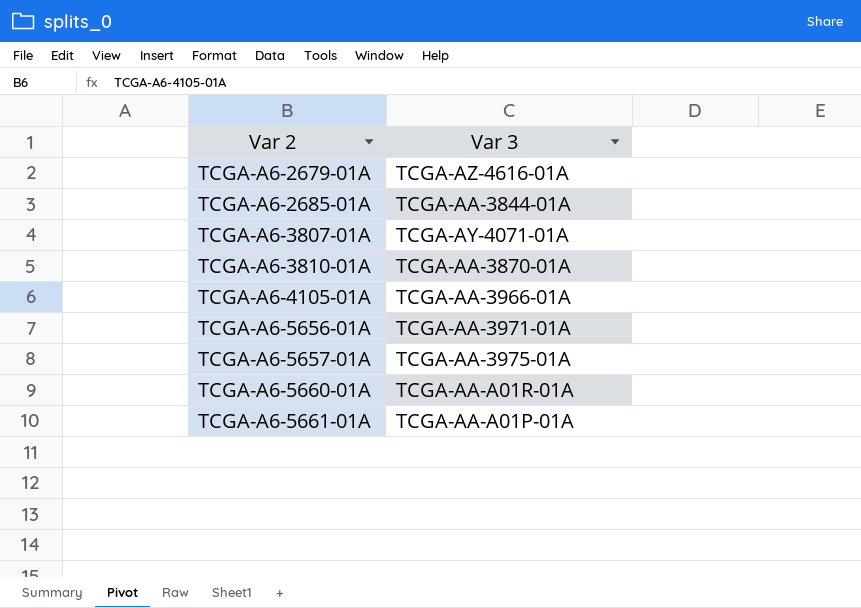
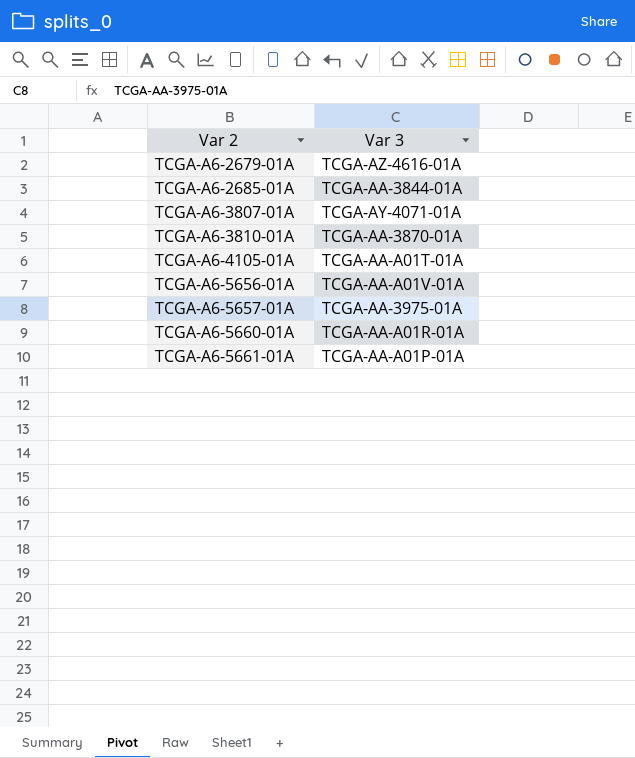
TCGA-A6-4105-01A | Var 3: TCGA-AA-3966-01A -> TCGA-AA-A01T-01A
TCGA-A6-5656-01A | Var 3: TCGA-AA-3971-01A -> TCGA-AA-A01V-01A

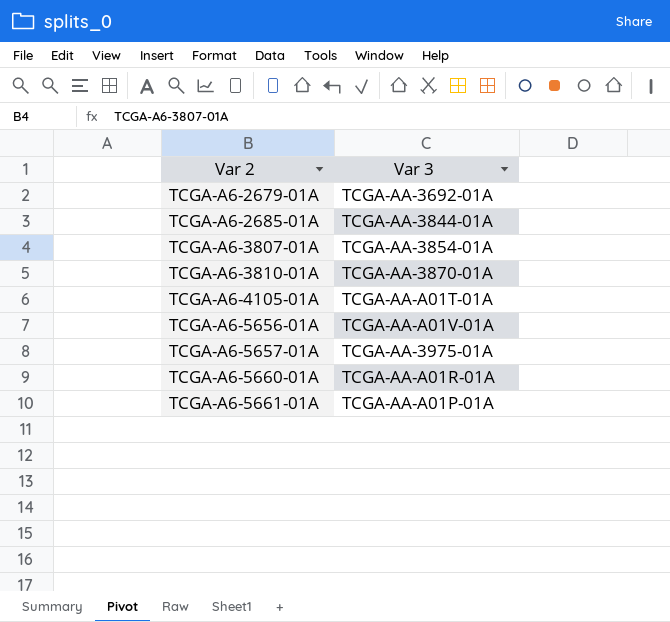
TCGA-A6-2679-01A | Var 3: TCGA-AZ-4616-01A -> TCGA-AA-3692-01A
TCGA-A6-3807-01A | Var 3: TCGA-AY-4071-01A -> TCGA-AA-3854-01A

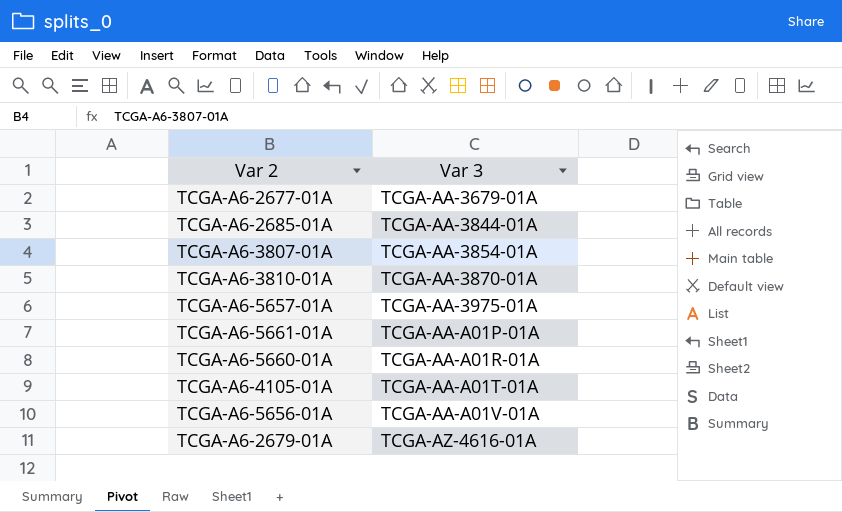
row order: Var 2 ascending -> Var 3 ascending
row TCGA-A6-2677-01A: none -> TCGA-AA-3679-01A
TCGA-A6-2679-01A | Var 3: TCGA-AA-3692-01A -> TCGA-AZ-4616-01A

